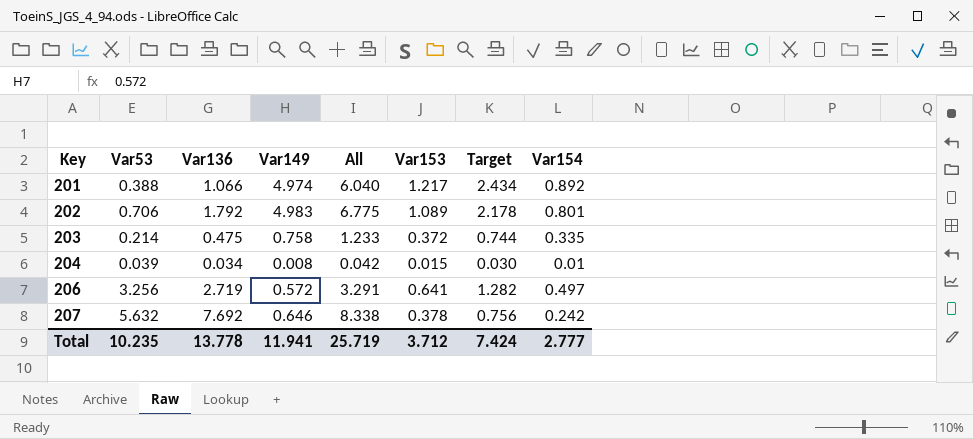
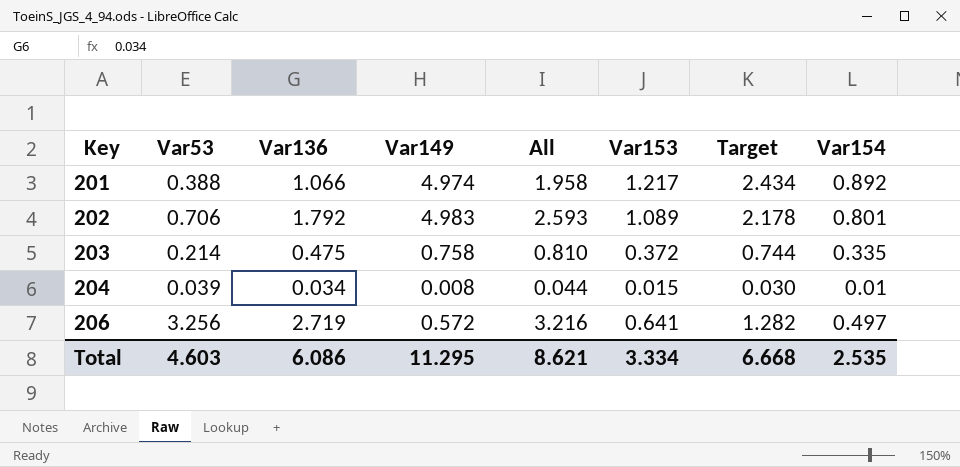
column All | formula: [Var136] + [Var149] -> [Var136] + [Var154]
row 207: 5.632 | 7.692 | 0.646 | 8.338 | 0.378 | 0.756 | 0.242 -> none
Total | Var53: 10.235 -> 4.603
Total | Var136: 13.778 -> 6.086
Total | Var149: 11.941 -> 11.295
Total | All: 25.719 -> 8.621
Total | Var153: 3.712 -> 3.334
Total | Target: 7.424 -> 6.668
Total | Var154: 2.777 -> 2.535

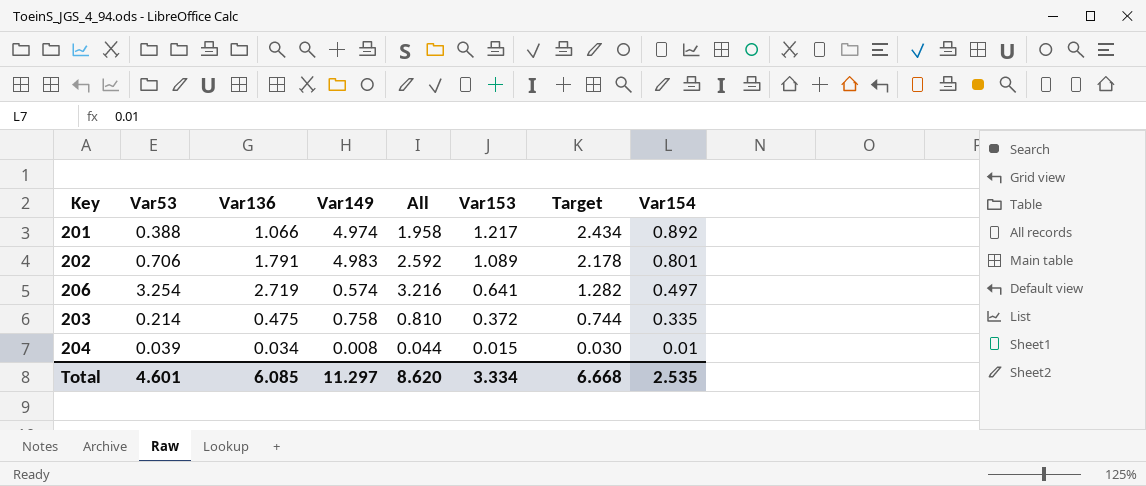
row order: Key ascending -> Var153 descending
202 | Var136: 1.792 -> 1.791
202 | All: 2.593 -> 2.592
206 | Var53: 3.256 -> 3.254
206 | Var149: 0.572 -> 0.574
Total | Var53: 4.603 -> 4.601
Total | Var136: 6.086 -> 6.085
Total | Var149: 11.295 -> 11.297
Total | All: 8.621 -> 8.620

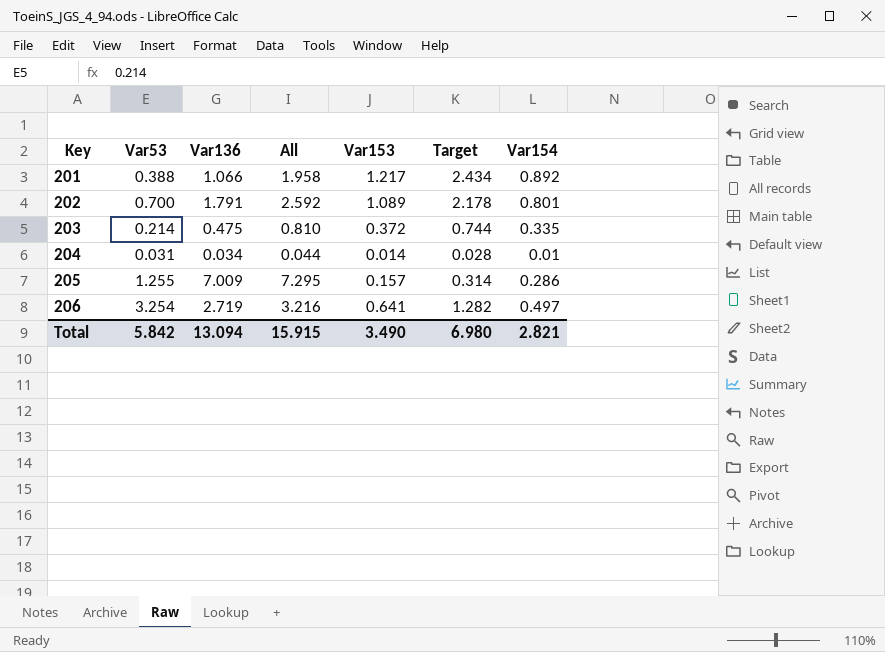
row order: Var153 descending -> Key ascending
column Var149 | position: 4 -> none
202 | Var53: 0.706 -> 0.700
204 | Var53: 0.039 -> 0.031
204 | Var153: 0.015 -> 0.014
204 | Target: 0.030 -> 0.028
row 205: none -> 1.255 | 7.009 | 7.295 | 0.157 | 0.314 | 0.286
Total | Var53: 4.601 -> 5.842
Total | Var136: 6.085 -> 13.094
Total | All: 8.620 -> 15.915
Total | Var153: 3.334 -> 3.490
Total | Target: 6.668 -> 6.980
Total | Var154: 2.535 -> 2.821

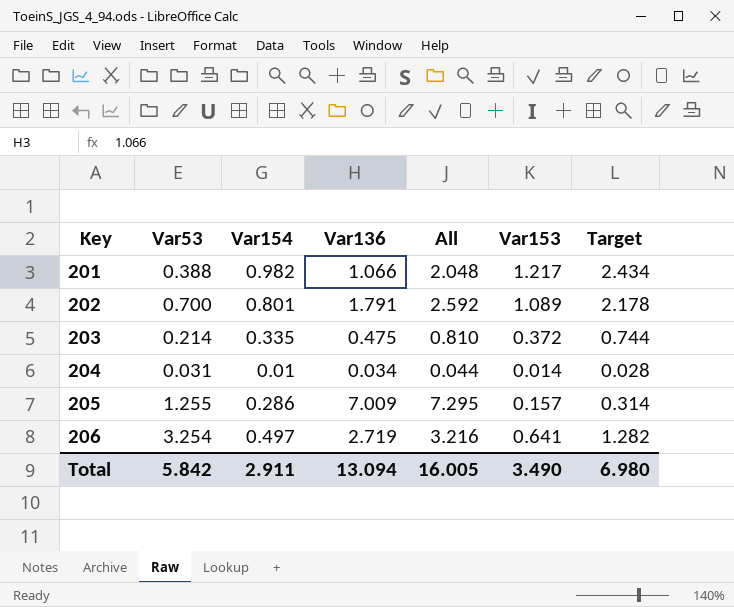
column Var154 | position: 7 -> 3
201 | Var154: 0.892 -> 0.982
201 | All: 1.958 -> 2.048
Total | Var154: 2.821 -> 2.911
Total | All: 15.915 -> 16.005

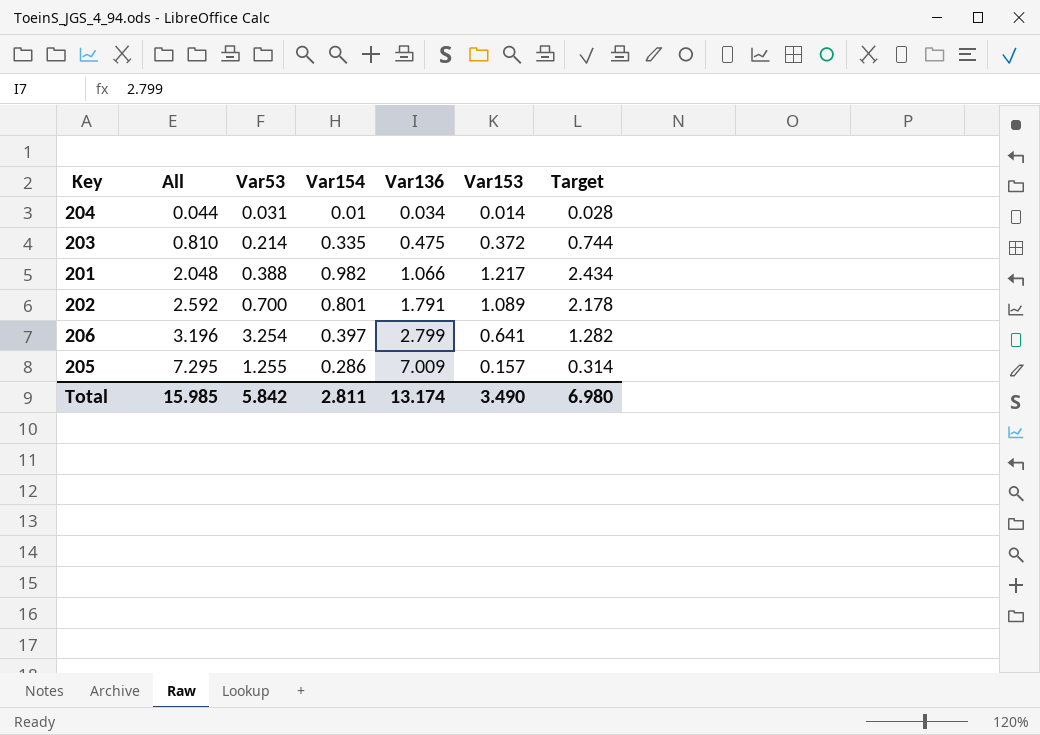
row order: Key ascending -> All ascending
column All | position: 5 -> 2
206 | All: 3.216 -> 3.196
206 | Var154: 0.497 -> 0.397
206 | Var136: 2.719 -> 2.799
Total | All: 16.005 -> 15.985
Total | Var154: 2.911 -> 2.811
Total | Var136: 13.094 -> 13.174

